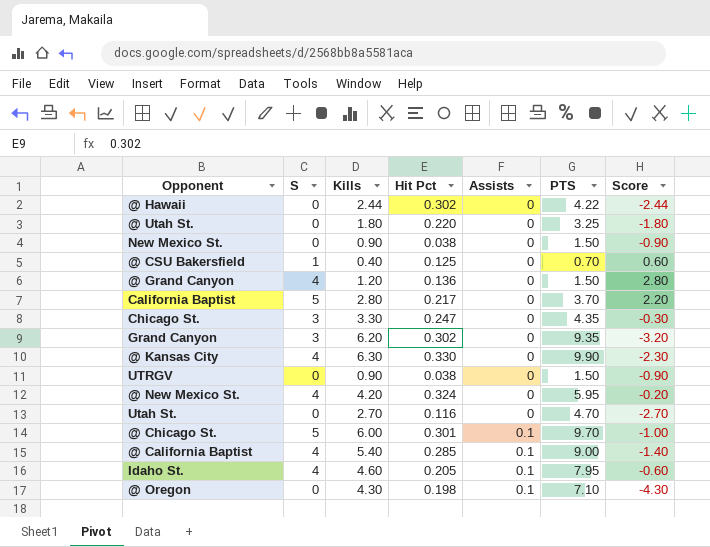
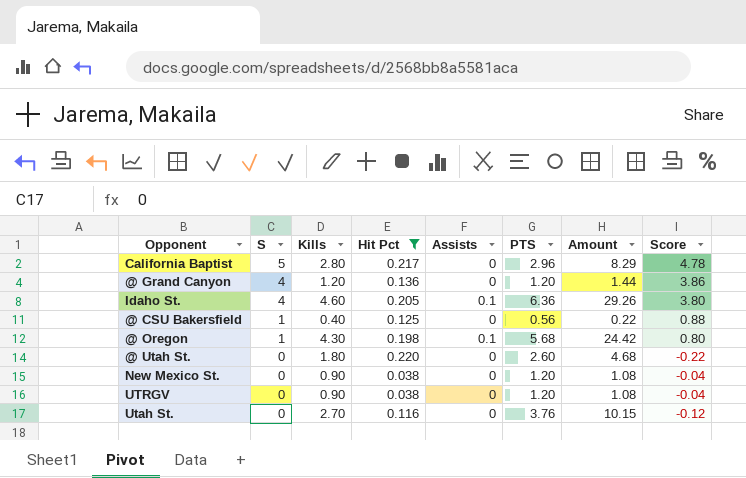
filter: none -> Hit Pct <= 0.220
row order: Assists ascending -> S descending
column Amount | formula: none -> [Kills] * [PTS]
column Score | formula: [S] - [Kills] -> [S] - [Hit Pct]
California Baptist | PTS: 3.70 -> 2.96
@ Grand Canyon | PTS: 1.50 -> 1.20
Idaho St. | PTS: 7.95 -> 6.36
@ CSU Bakersfield | PTS: 0.70 -> 0.56
@ Oregon | S: 0 -> 1
@ Oregon | PTS: 7.10 -> 5.68
@ Utah St. | PTS: 3.25 -> 2.60
New Mexico St. | PTS: 1.50 -> 1.20
UTRGV | PTS: 1.50 -> 1.20
Utah St. | PTS: 4.70 -> 3.76

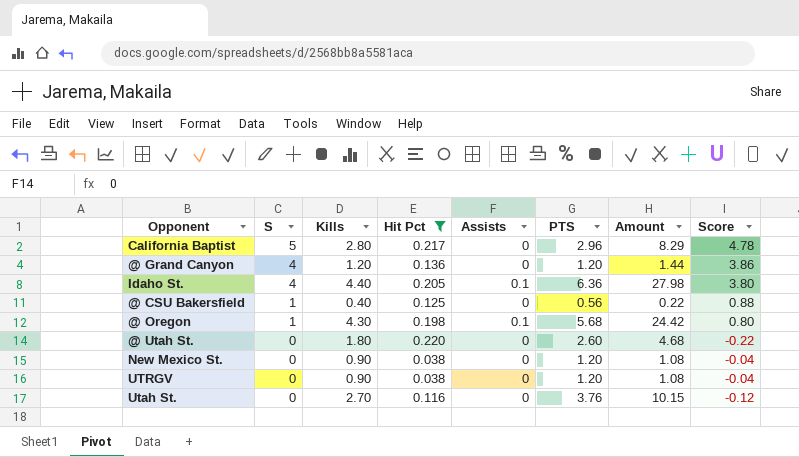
Idaho St. | Kills: 4.60 -> 4.40
Idaho St. | Amount: 29.26 -> 27.98

